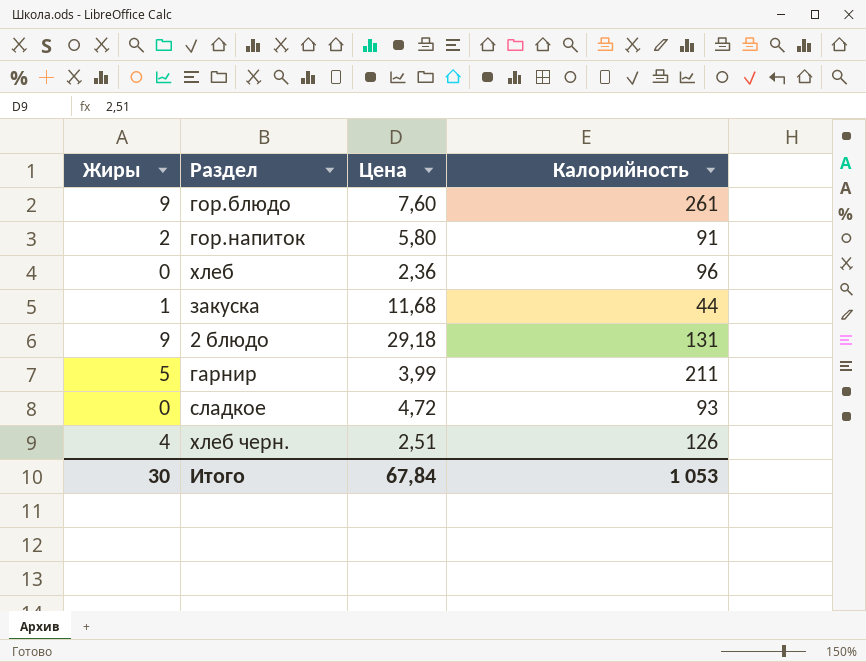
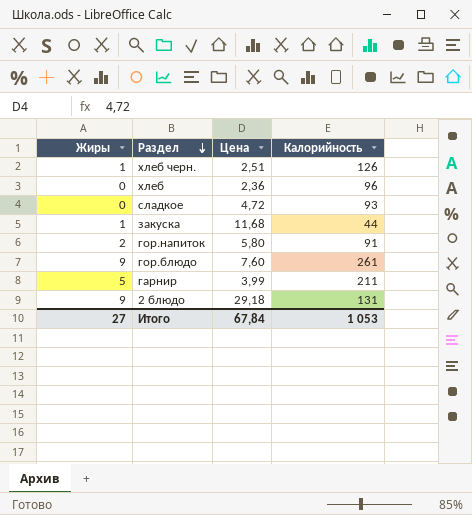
row order: none -> Раздел descending
хлеб черн. | Жиры: 4 -> 1
Итого | Жиры: 30 -> 27

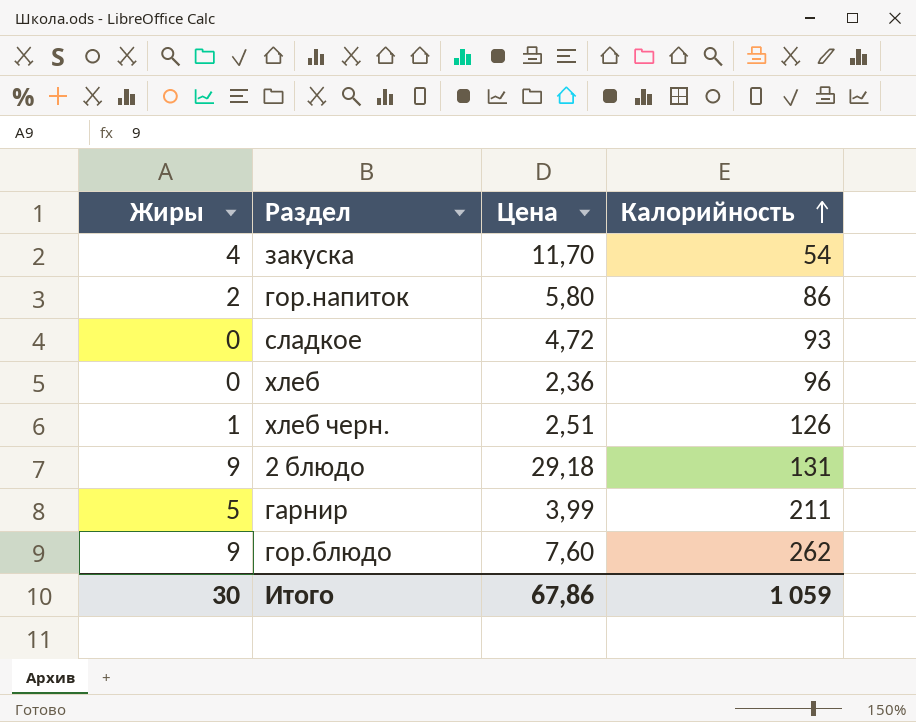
row order: Раздел descending -> Калорийность ascending
закуска | Жиры: 1 -> 4
закуска | Цена: 11,68 -> 11,70
закуска | Калорийность: 44 -> 54
гор.напиток | Калорийность: 91 -> 86
гор.блюдо | Калорийность: 261 -> 262
Итого | Жиры: 27 -> 30
Итого | Цена: 67,84 -> 67,86
Итого | Калорийность: 1 053 -> 1 059

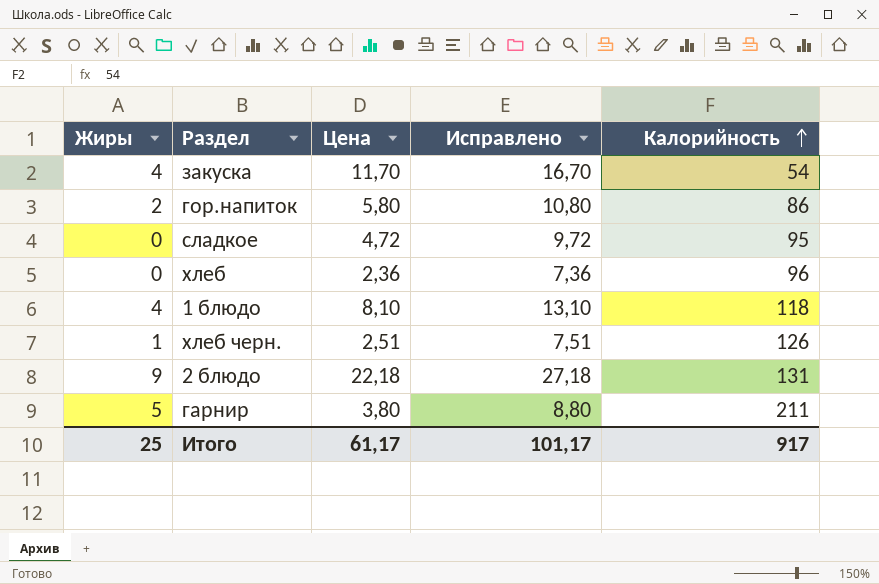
column Исправлено | formula: none -> [Цена] + 5
row гор.блюдо: 9 | 7,60 | 262 -> none
сладкое | Калорийность: 93 -> 95
row 1 блюдо: none -> 4 | 8,10 | 13,10 | 118
2 блюдо | Цена: 29,18 -> 22,18
гарнир | Цена: 3,99 -> 3,80
Итого | Жиры: 30 -> 25
Итого | Цена: 67,86 -> 61,17
Итого | Калорийность: 1 059 -> 917

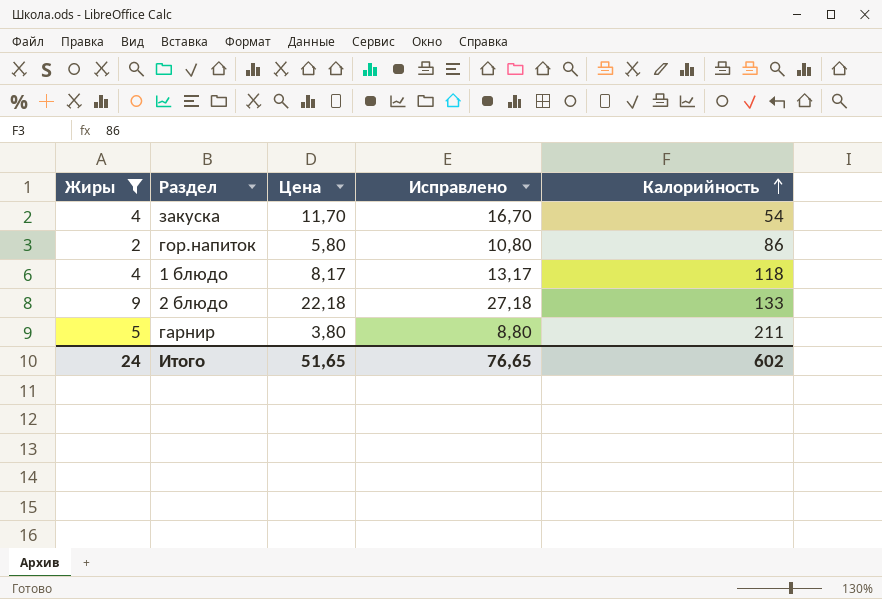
filter: none -> Жиры >= 2
1 блюдо | Цена: 8,10 -> 8,17
1 блюдо | Исправлено: 13,10 -> 13,17
2 блюдо | Калорийность: 131 -> 133
Итого | Жиры: 25 -> 24
Итого | Цена: 61,17 -> 51,65
Итого | Исправлено: 101,17 -> 76,65
Итого | Калорийность: 917 -> 602

